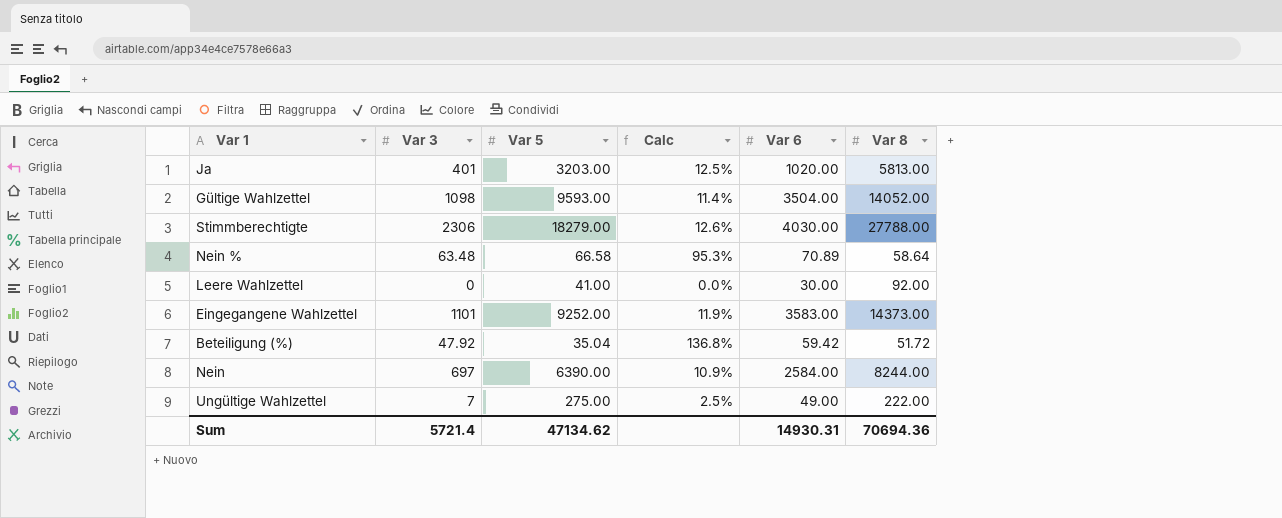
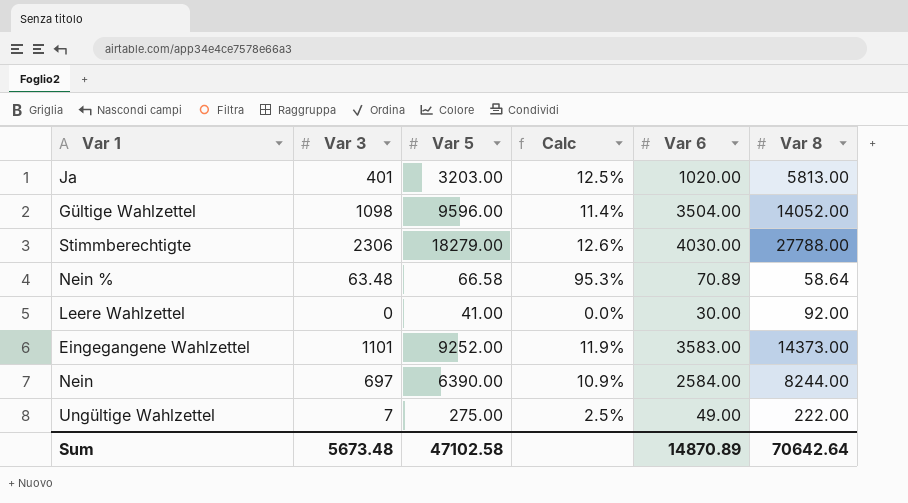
row Beteiligung (%): 47.92 | 35.04 | 136.8% | 59.42 | 51.72 -> none
Gültige Wahlzettel | Var 5: 9593.00 -> 9596.00
Sum | Var 3: 5721.4 -> 5673.48
Sum | Var 5: 47134.62 -> 47102.58
Sum | Var 6: 14930.31 -> 14870.89
Sum | Var 8: 70694.36 -> 70642.64

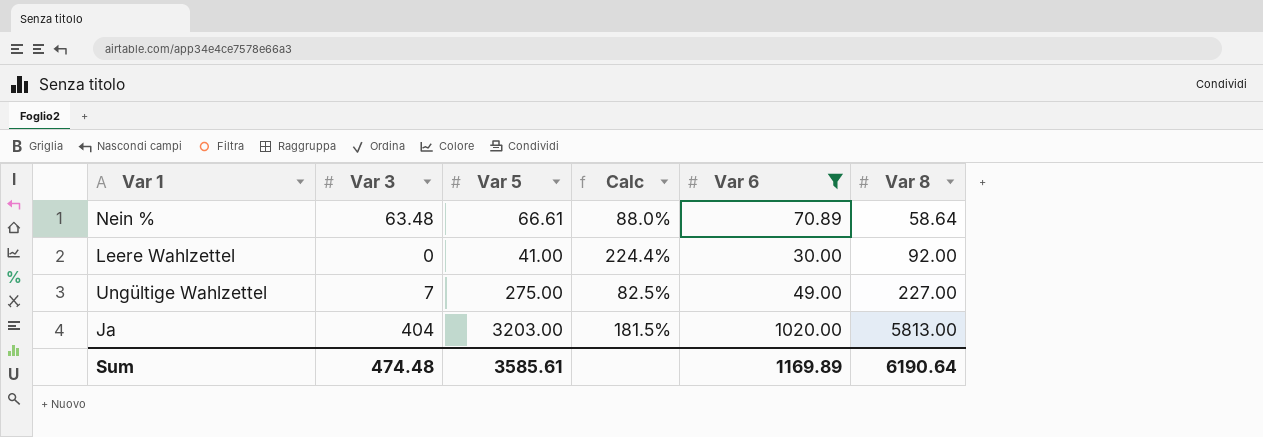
filter: none -> Var 6 <= 1020.00
row order: none -> Var 8 ascending
column Calc | formula: [Var 3] / [Var 5] -> [Var 8] / [Var 5]
Nein % | Var 5: 66.58 -> 66.61
Ungültige Wahlzettel | Var 8: 222.00 -> 227.00
Ja | Var 3: 401 -> 404
Sum | Var 3: 5673.48 -> 474.48
Sum | Var 5: 47102.58 -> 3585.61
Sum | Var 6: 14870.89 -> 1169.89
Sum | Var 8: 70642.64 -> 6190.64

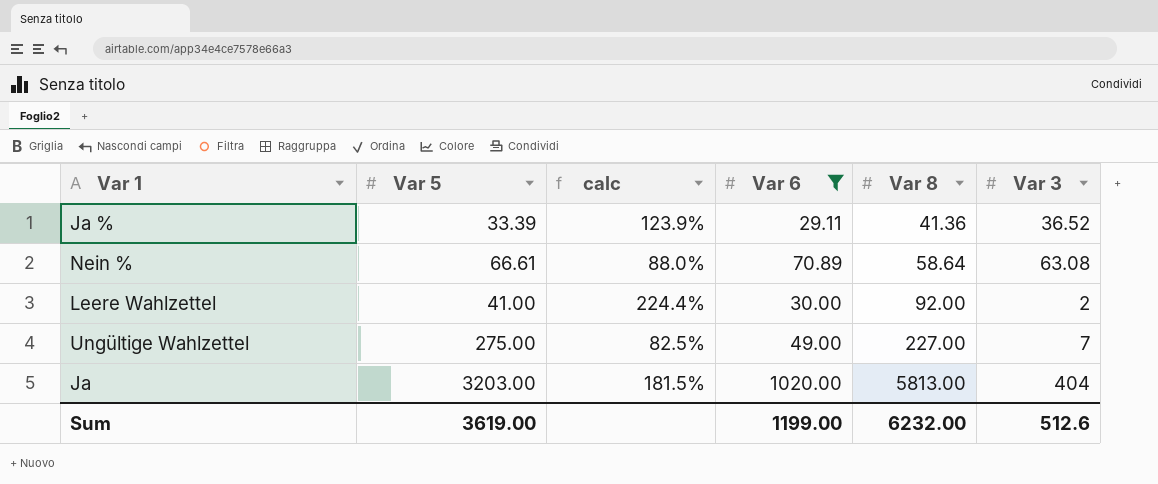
column name: Calc -> calc
column Var 3 | position: 2 -> 6
row Ja %: none -> 33.39 | 123.9% | 29.11 | 41.36 | 36.52
Nein % | Var 3: 63.48 -> 63.08
Leere Wahlzettel | Var 3: 0 -> 2
Sum | Var 5: 3585.61 -> 3619.00
Sum | Var 6: 1169.89 -> 1199.00
Sum | Var 8: 6190.64 -> 6232.00
Sum | Var 3: 474.48 -> 512.6

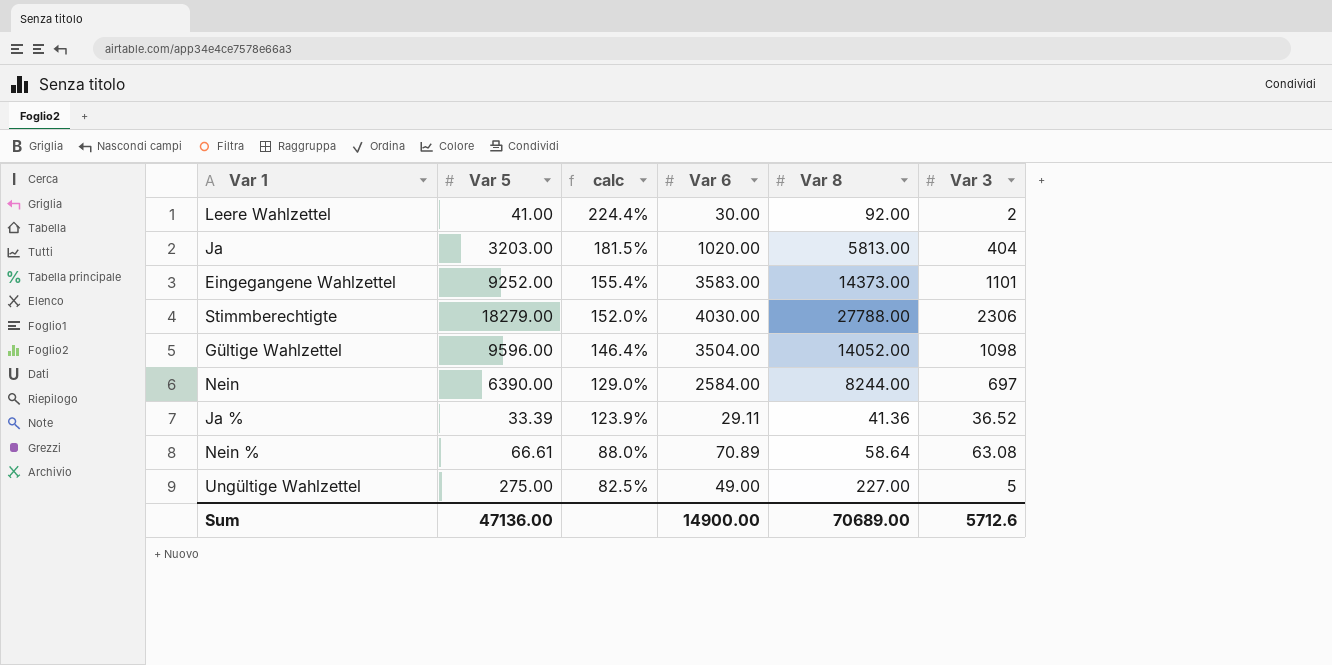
filter: Var 6 <= 1020.00 -> none
row order: Var 8 ascending -> calc descending
Ungültige Wahlzettel | Var 3: 7 -> 5
Sum | Var 5: 3619.00 -> 47136.00
Sum | Var 6: 1199.00 -> 14900.00
Sum | Var 8: 6232.00 -> 70689.00
Sum | Var 3: 512.6 -> 5712.6

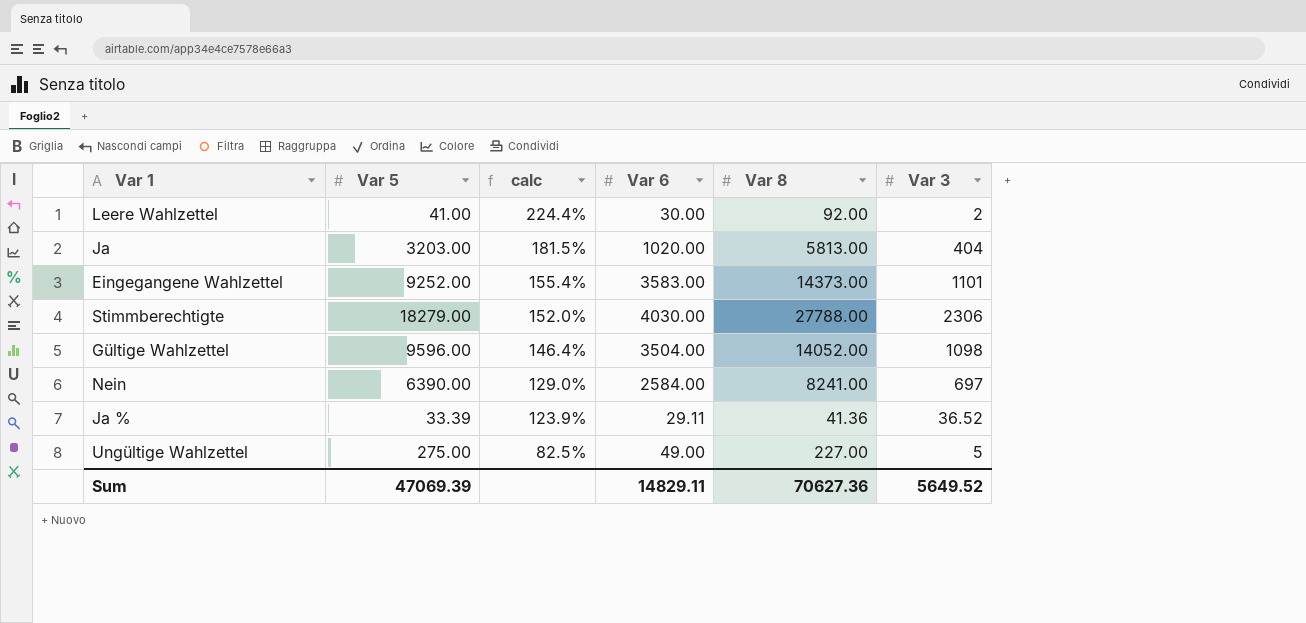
row Nein %: 66.61 | 88.0% | 70.89 | 58.64 | 63.08 -> none
Nein | Var 8: 8244.00 -> 8241.00
Sum | Var 5: 47136.00 -> 47069.39
Sum | Var 6: 14900.00 -> 14829.11
Sum | Var 8: 70689.00 -> 70627.36
Sum | Var 3: 5712.6 -> 5649.52

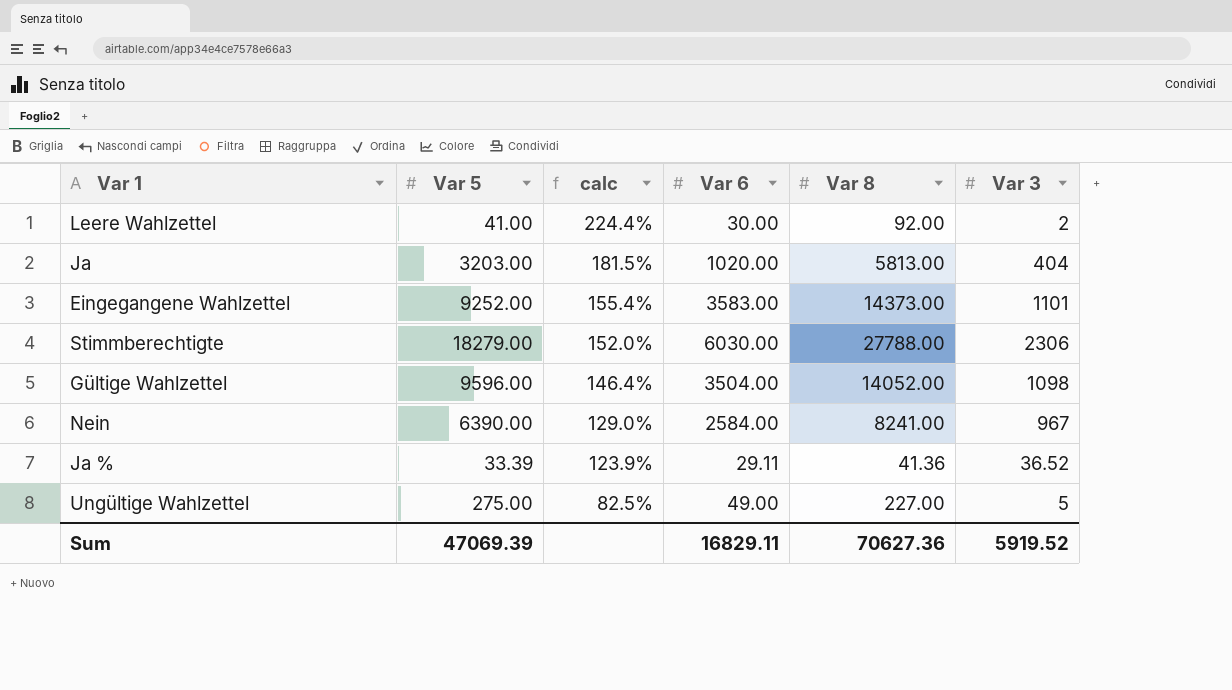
Stimmberechtigte | Var 6: 4030.00 -> 6030.00
Nein | Var 3: 697 -> 967
Sum | Var 6: 14829.11 -> 16829.11
Sum | Var 3: 5649.52 -> 5919.52

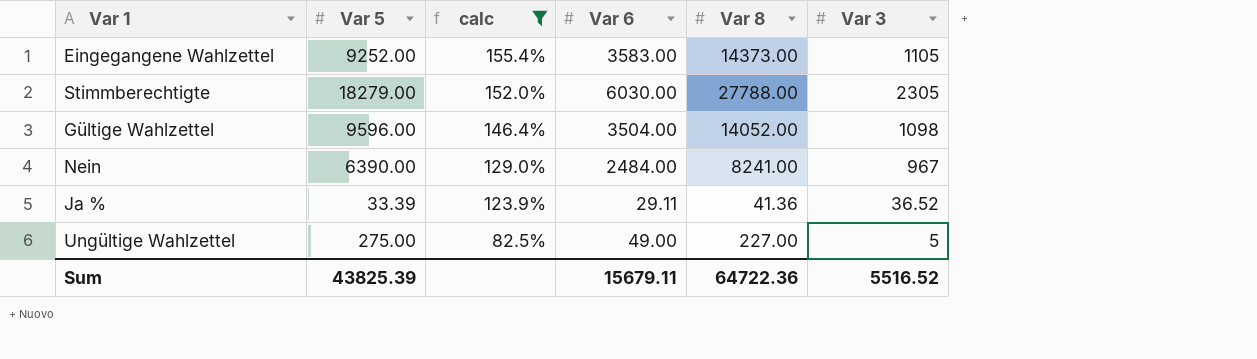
filter: none -> calc <= 155.4%
Eingegangene Wahlzettel | Var 3: 1101 -> 1105
Stimmberechtigte | Var 3: 2306 -> 2305
Nein | Var 6: 2584.00 -> 2484.00
Sum | Var 5: 47069.39 -> 43825.39
Sum | Var 6: 16829.11 -> 15679.11
Sum | Var 8: 70627.36 -> 64722.36
Sum | Var 3: 5919.52 -> 5516.52

